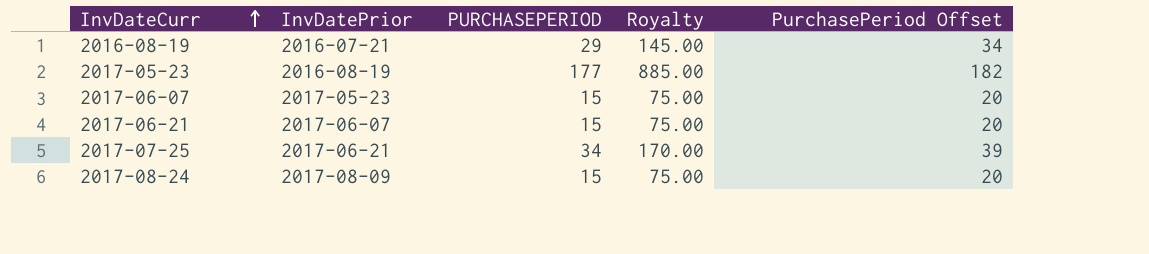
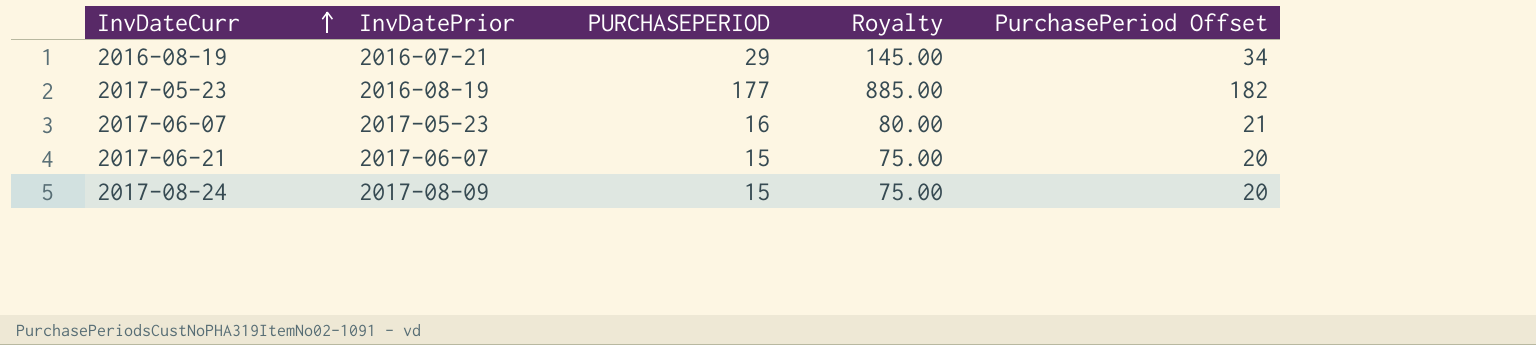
row 2017-07-25: 2017-06-21 | 34 | 170.00 | 39 -> none
2017-06-07 | PURCHASEPERIOD: 15 -> 16
2017-06-07 | Royalty: 75.00 -> 80.00
2017-06-07 | PurchasePeriod Offset: 20 -> 21

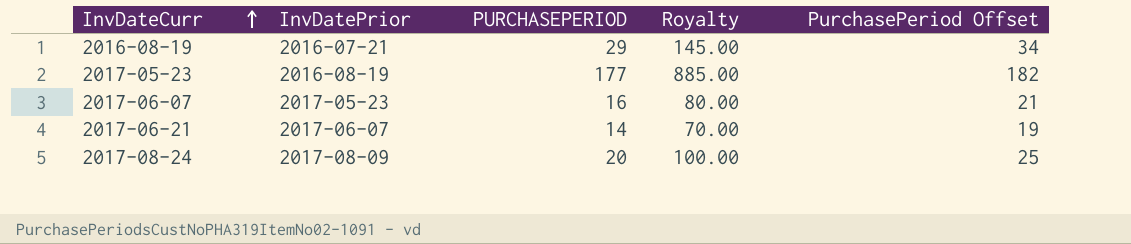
2017-06-21 | PURCHASEPERIOD: 15 -> 14
2017-06-21 | Royalty: 75.00 -> 70.00
2017-06-21 | PurchasePeriod Offset: 20 -> 19
2017-08-24 | PURCHASEPERIOD: 15 -> 20
2017-08-24 | Royalty: 75.00 -> 100.00
2017-08-24 | PurchasePeriod Offset: 20 -> 25

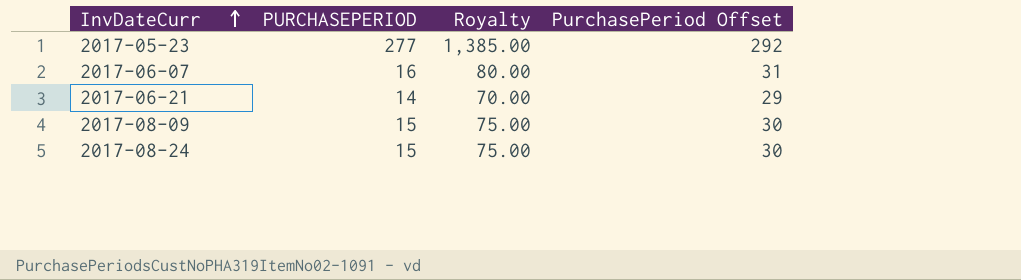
column InvDatePrior | position: 2 -> none
column PurchasePeriod Offset | formula: [PURCHASEPERIOD] + 5 -> [PURCHASEPERIOD] + 15
row 2016-08-19: 2016-07-21 | 29 | 145.00 | 34 -> none
2017-05-23 | PURCHASEPERIOD: 177 -> 277
2017-05-23 | Royalty: 885.00 -> 1,385.00
row 2017-08-09: none -> 15 | 75.00 | 30
2017-08-24 | PURCHASEPERIOD: 20 -> 15
2017-08-24 | Royalty: 100.00 -> 75.00

